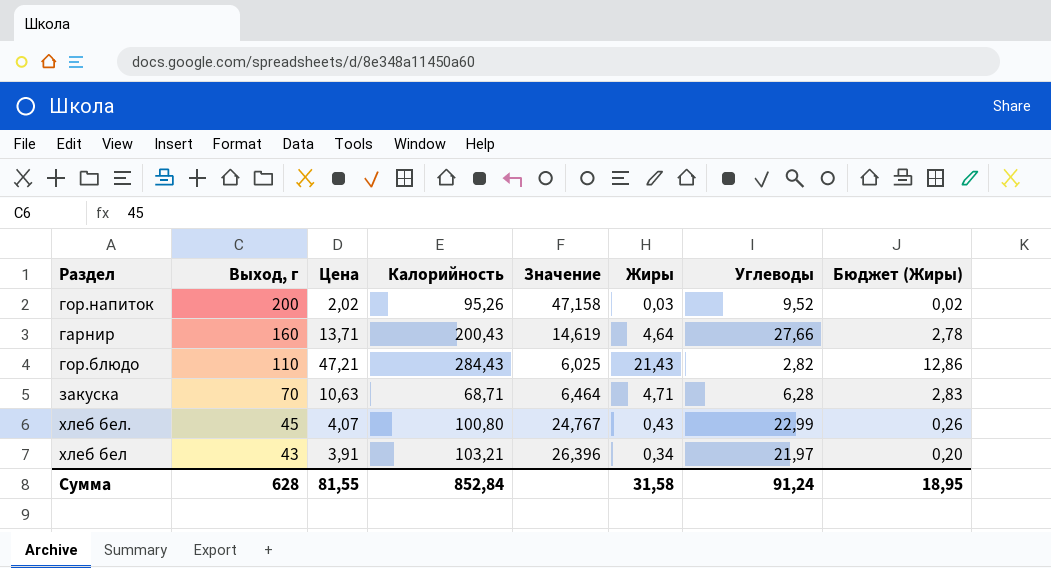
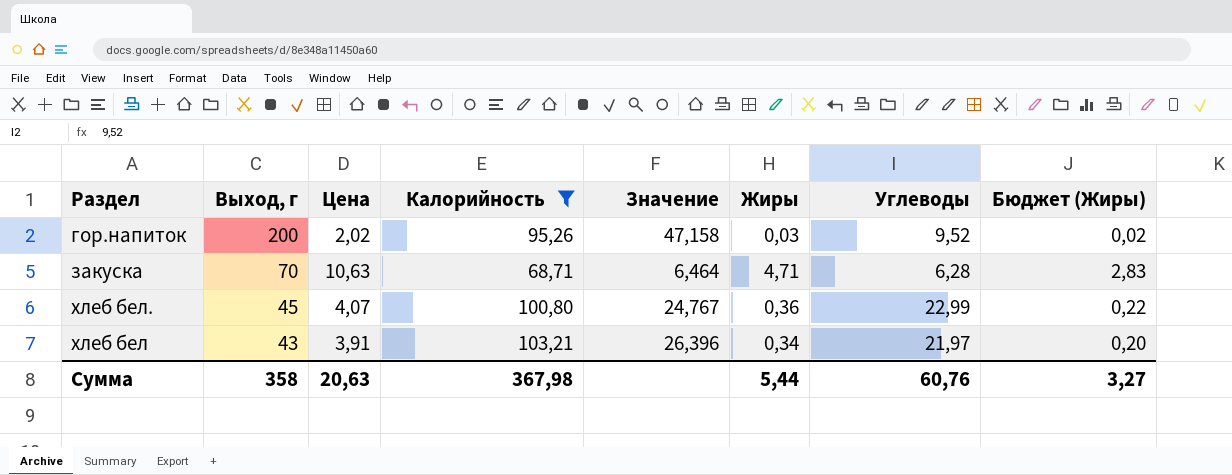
filter: none -> Калорийность <= 103,21
хлеб бел. | Жиры: 0,43 -> 0,36
хлеб бел. | Бюджет (Жиры): 0,26 -> 0,22
Сумма | Выход, г: 628 -> 358
Сумма | Цена: 81,55 -> 20,63
Сумма | Калорийность: 852,84 -> 367,98
Сумма | Жиры: 31,58 -> 5,44
Сумма | Углеводы: 91,24 -> 60,76
Сумма | Бюджет (Жиры): 18,95 -> 3,27

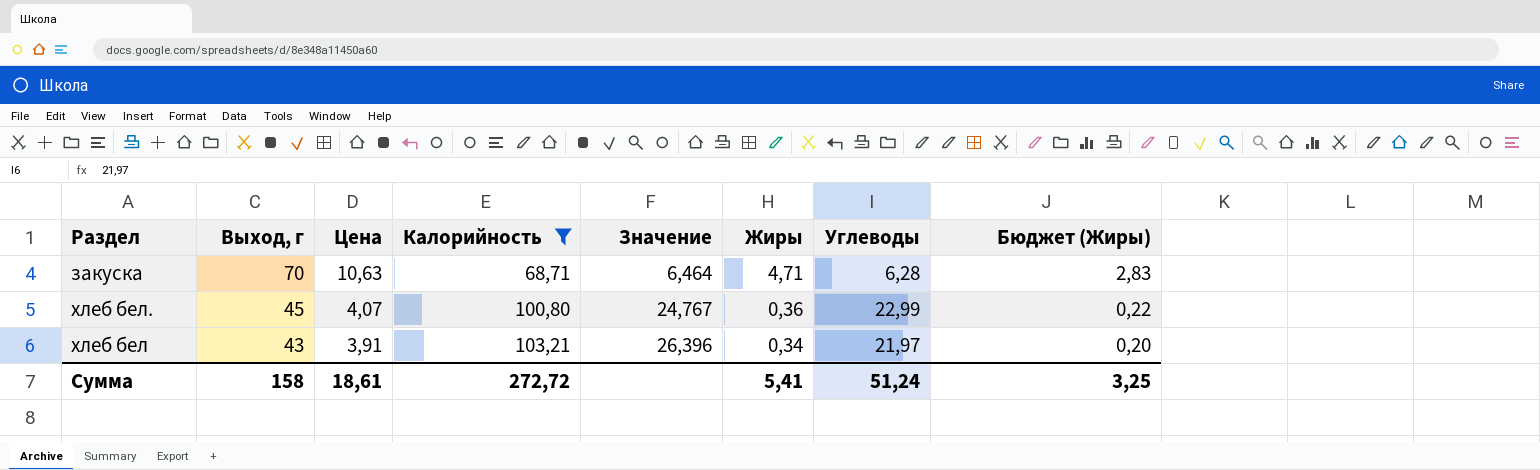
row гор.напиток: 200 | 2,02 | 95,26 | 47,158 | 0,03 | 9,52 | 0,02 -> none
Сумма | Выход, г: 358 -> 158
Сумма | Цена: 20,63 -> 18,61
Сумма | Калорийность: 367,98 -> 272,72
Сумма | Жиры: 5,44 -> 5,41
Сумма | Углеводы: 60,76 -> 51,24
Сумма | Бюджет (Жиры): 3,27 -> 3,25

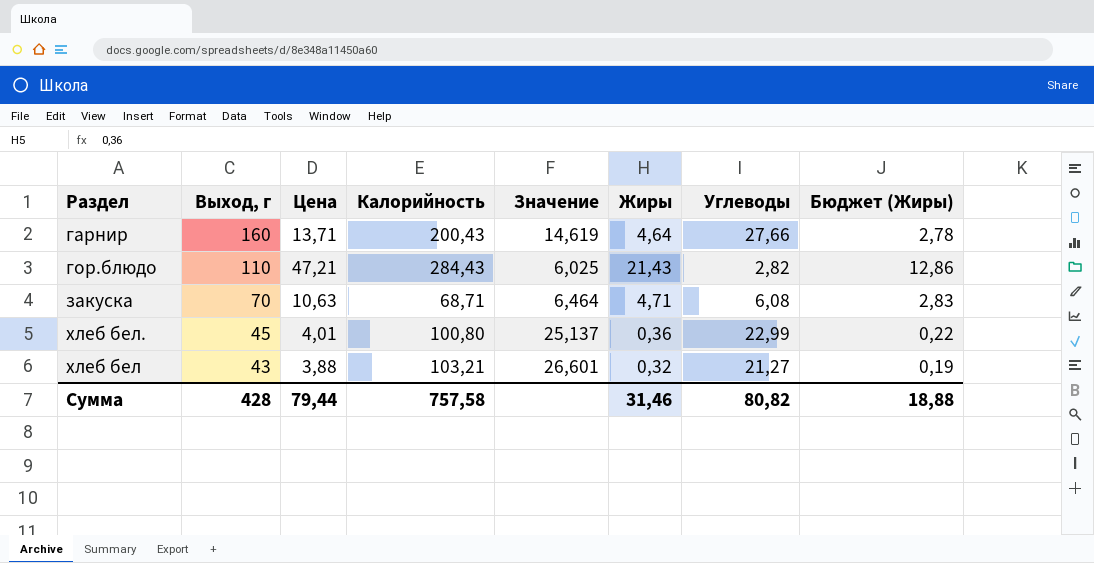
filter: Калорийность <= 103,21 -> none
закуска | Углеводы: 6,28 -> 6,08
хлеб бел. | Цена: 4,07 -> 4,01
хлеб бел. | Значение: 24,767 -> 25,137
хлеб бел | Цена: 3,91 -> 3,88
хлеб бел | Значение: 26,396 -> 26,601
хлеб бел | Жиры: 0,34 -> 0,32
хлеб бел | Углеводы: 21,97 -> 21,27
хлеб бел | Бюджет (Жиры): 0,20 -> 0,19
Сумма | Выход, г: 158 -> 428
Сумма | Цена: 18,61 -> 79,44
Сумма | Калорийность: 272,72 -> 757,58
Сумма | Жиры: 5,41 -> 31,46
Сумма | Углеводы: 51,24 -> 80,82
Сумма | Бюджет (Жиры): 3,25 -> 18,88

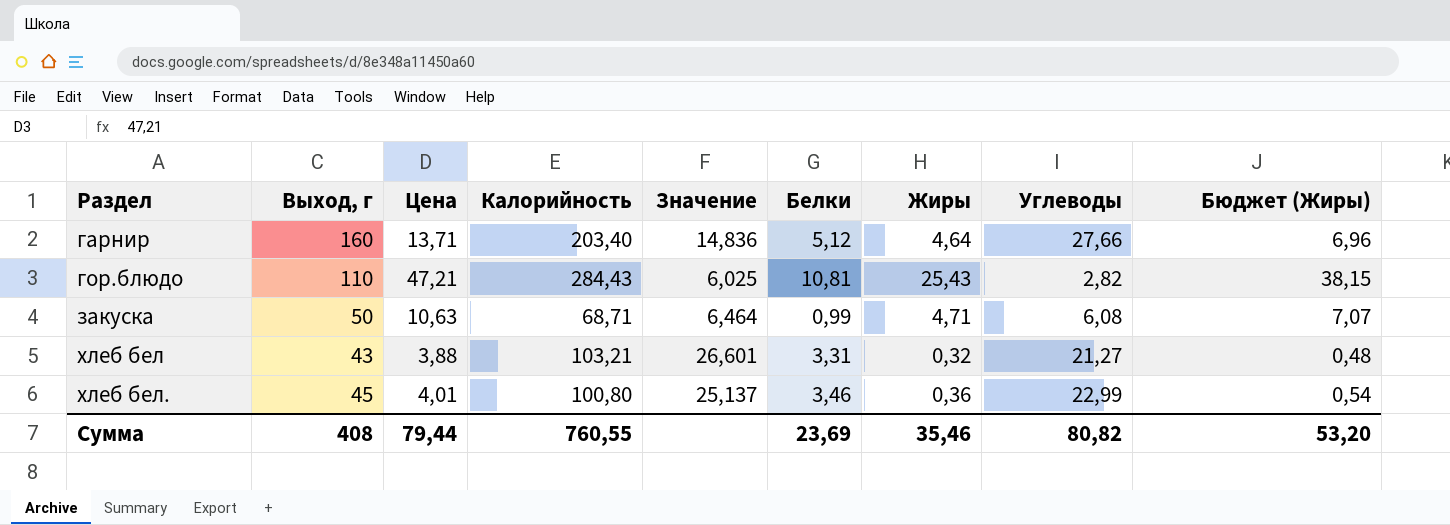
row order: Выход, г descending -> Раздел ascending
column Белки | position: none -> 6
column Бюджет (Жиры) | formula: [Жиры] * 0,6 -> [Жиры] * 1,5
гарнир | Калорийность: 200,43 -> 203,40
гарнир | Значение: 14,619 -> 14,836
гор.блюдо | Жиры: 21,43 -> 25,43
закуска | Выход, г: 70 -> 50
Сумма | Выход, г: 428 -> 408
Сумма | Калорийность: 757,58 -> 760,55
Сумма | Жиры: 31,46 -> 35,46
Сумма | Бюджет (Жиры): 18,88 -> 53,20

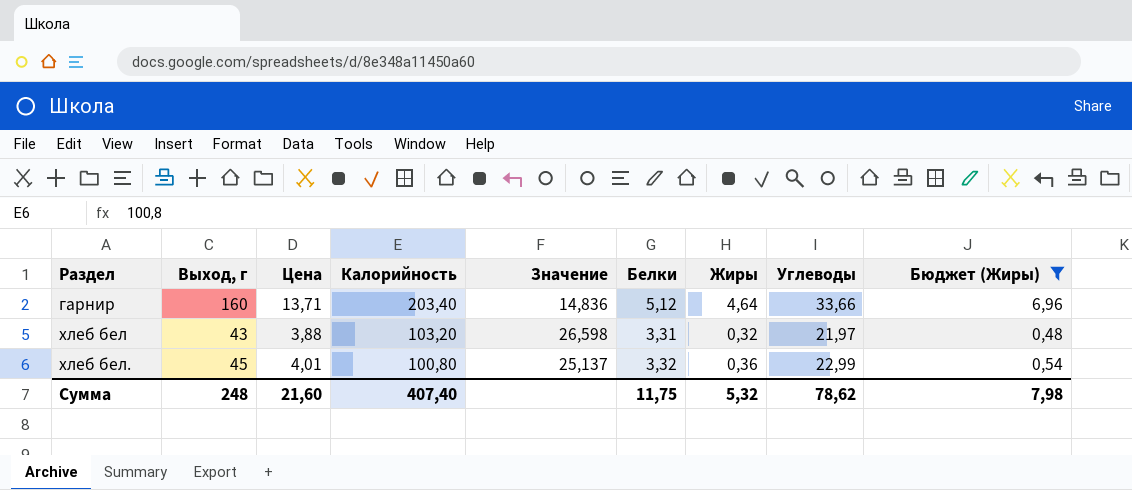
filter: none -> Бюджет (Жиры) <= 6,96
гарнир | Углеводы: 27,66 -> 33,66
хлеб бел | Калорийность: 103,21 -> 103,20
хлеб бел | Значение: 26,601 -> 26,598
хлеб бел | Углеводы: 21,27 -> 21,97
хлеб бел. | Белки: 3,46 -> 3,32
Сумма | Выход, г: 408 -> 248
Сумма | Цена: 79,44 -> 21,60
Сумма | Калорийность: 760,55 -> 407,40
Сумма | Белки: 23,69 -> 11,75
Сумма | Жиры: 35,46 -> 5,32
Сумма | Углеводы: 80,82 -> 78,62
Сумма | Бюджет (Жиры): 53,20 -> 7,98

